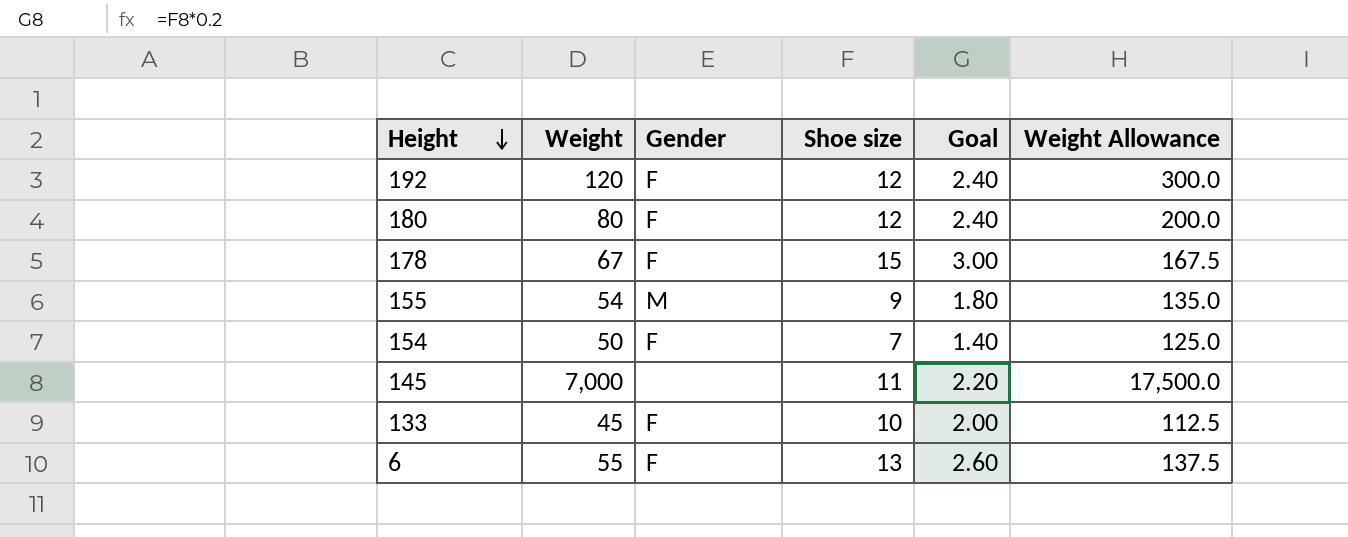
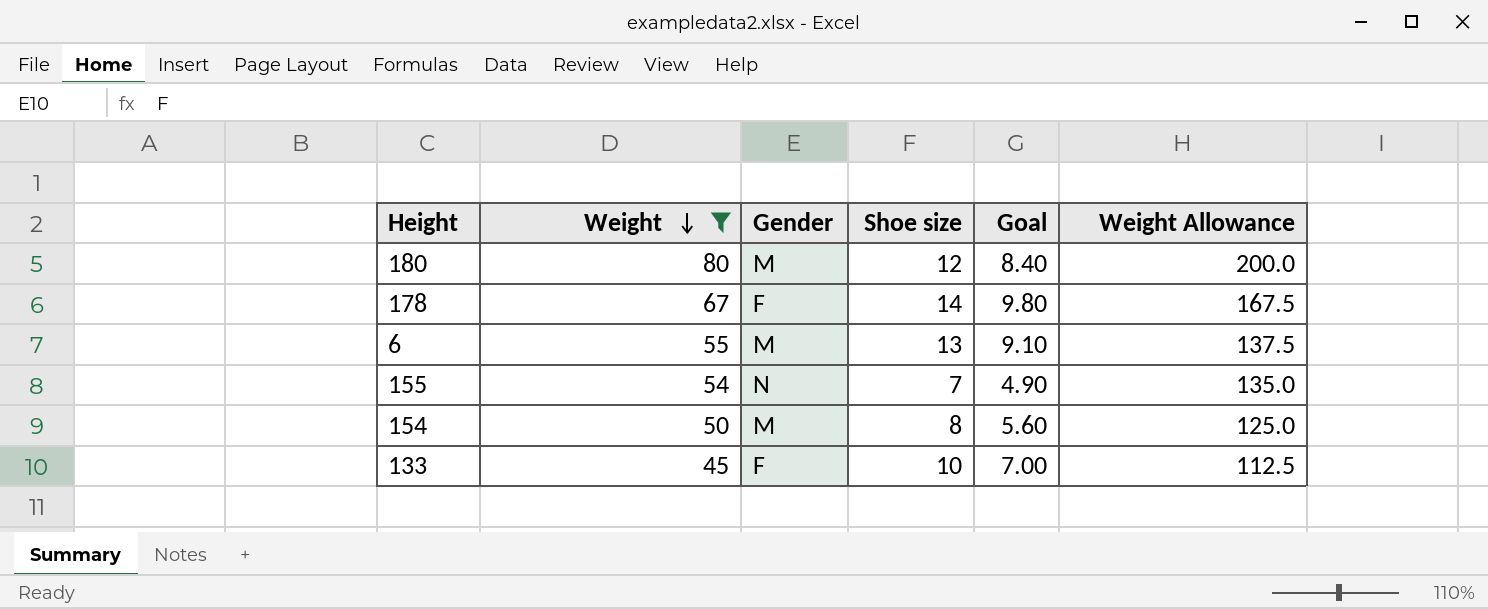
filter: none -> Weight <= 80
row order: Height descending -> Weight descending
column Goal | formula: [Shoe size] * 0.2 -> [Shoe size] * 0.7
180 | Gender: F -> M
178 | Shoe size: 15 -> 14
6 | Gender: F -> M
155 | Gender: M -> N
155 | Shoe size: 9 -> 7
154 | Gender: F -> M
154 | Shoe size: 7 -> 8

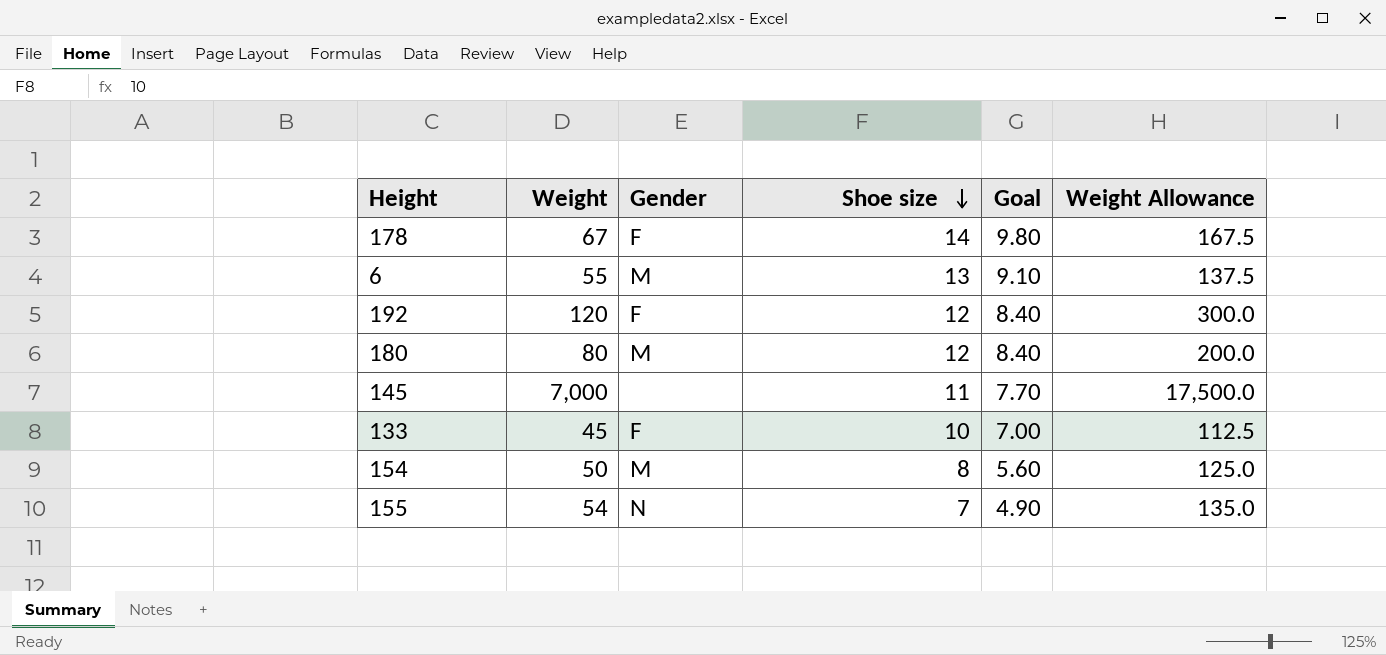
filter: Weight <= 80 -> none
row order: Weight descending -> Shoe size descending

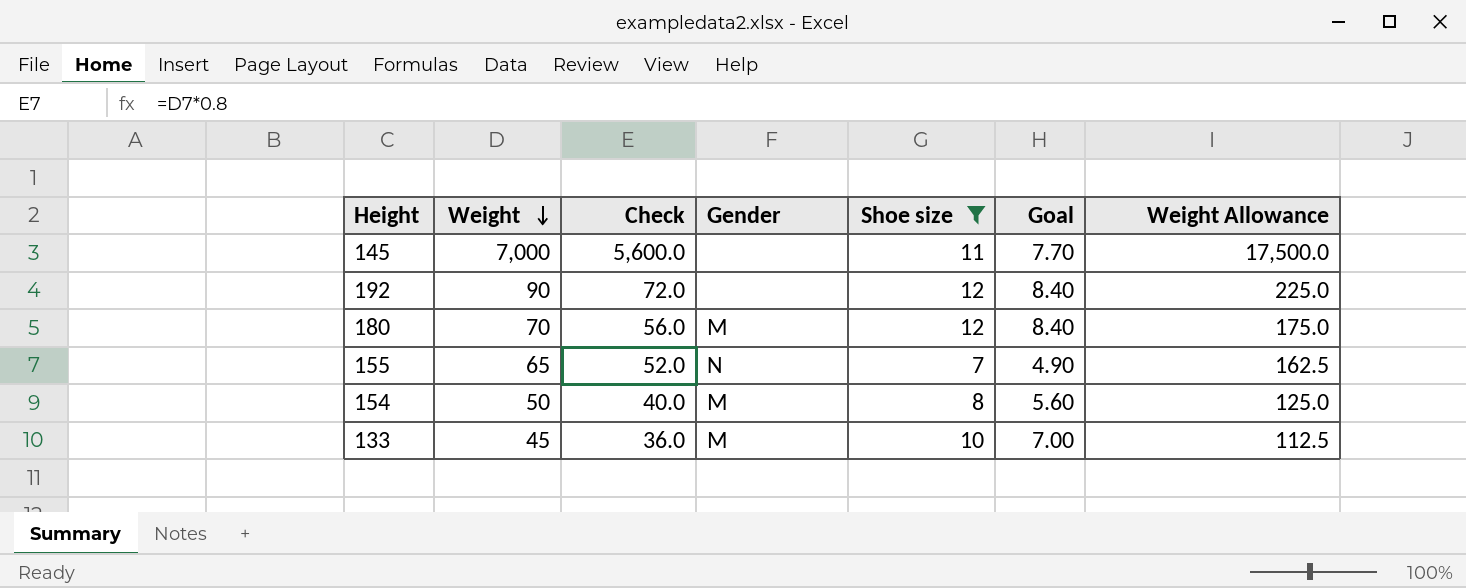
filter: none -> Shoe size <= 12
row order: Shoe size descending -> Weight descending
column Check | formula: none -> [Weight] * 0.8
192 | Weight: 120 -> 90
192 | Gender: F -> none
192 | Weight Allowance: 300.0 -> 225.0
180 | Weight: 80 -> 70
180 | Weight Allowance: 200.0 -> 175.0
155 | Weight: 54 -> 65
155 | Weight Allowance: 135.0 -> 162.5
133 | Gender: F -> M

